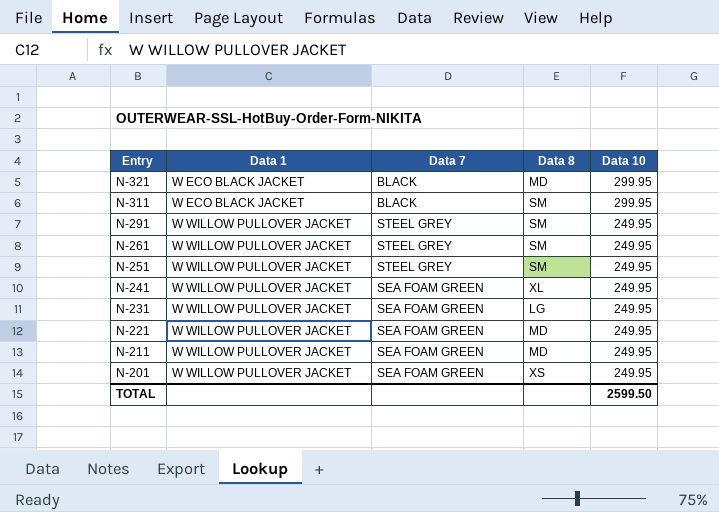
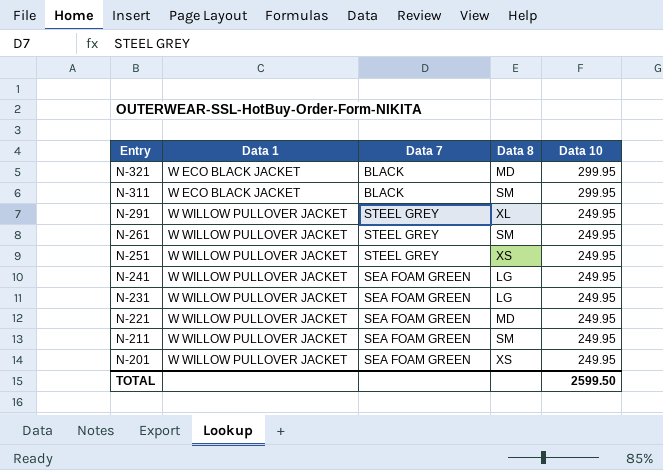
N-291 | Data 8: SM -> XL
N-251 | Data 8: SM -> XS
N-241 | Data 8: XL -> LG
N-211 | Data 8: MD -> SM

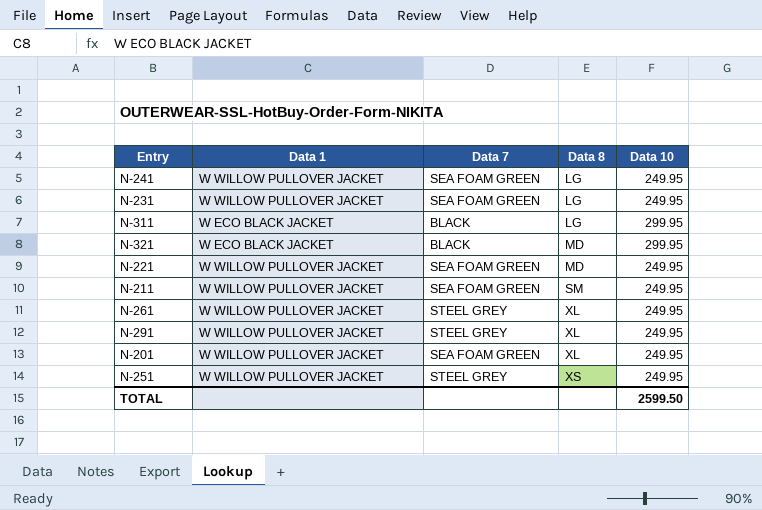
row order: Entry descending -> Data 8 ascending
N-311 | Data 8: SM -> LG
N-261 | Data 8: SM -> XL
N-201 | Data 8: XS -> XL

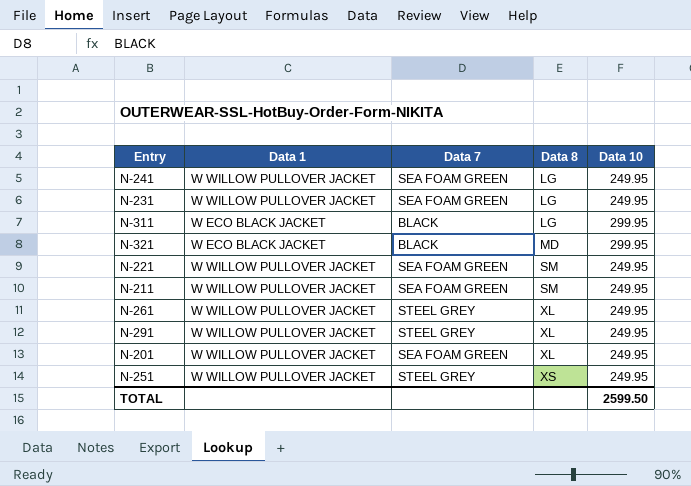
N-221 | Data 8: MD -> SM

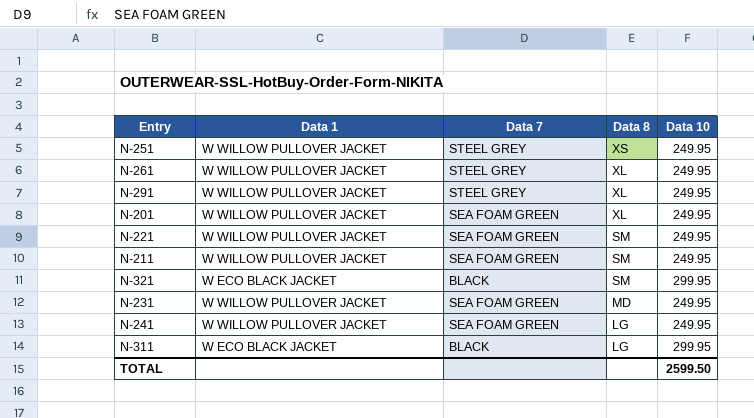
row order: Data 8 ascending -> Data 8 descending
N-321 | Data 8: MD -> SM
N-231 | Data 8: LG -> MD

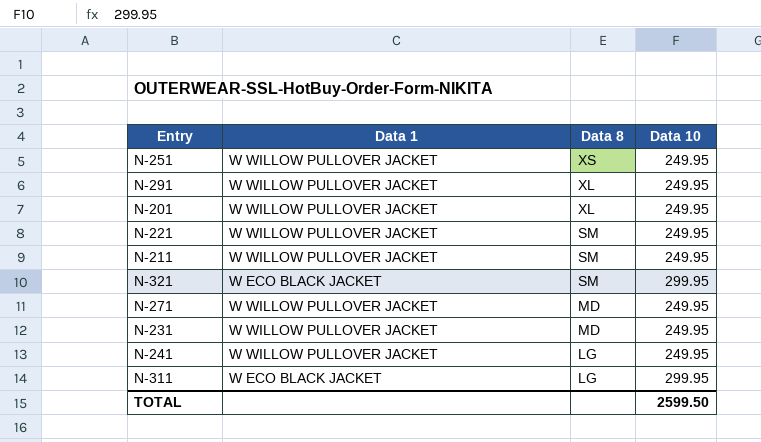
column Data 7 | position: 3 -> none
row N-261: W WILLOW PULLOVER JACKET | STEEL GREY | XL | 249.95 -> none
row N-271: none -> W WILLOW PULLOVER JACKET | MD | 249.95

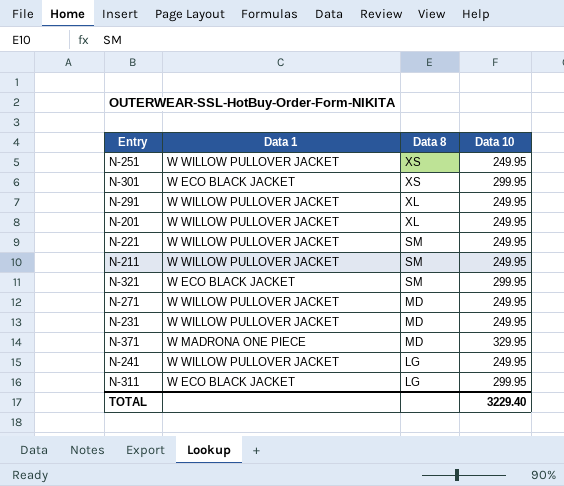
row N-301: none -> W ECO BLACK JACKET | XS | 299.95
row N-371: none -> W MADRONA ONE PIECE | MD | 329.95
TOTAL | Data 10: 2599.50 -> 3229.40

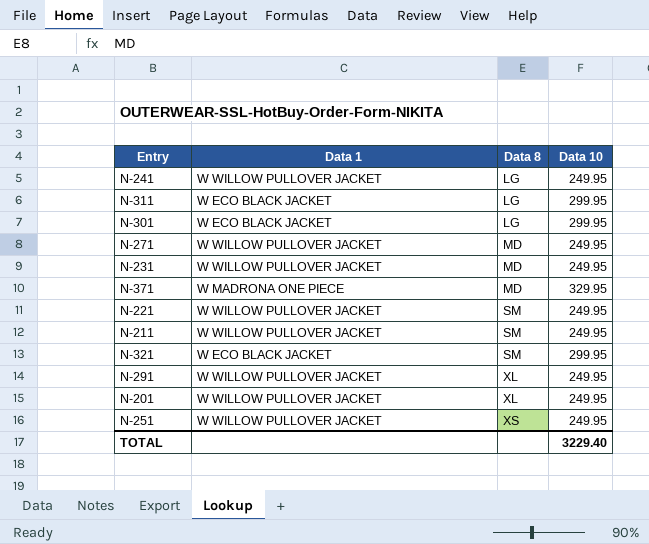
row order: Data 8 descending -> Data 8 ascending
N-301 | Data 8: XS -> LG

